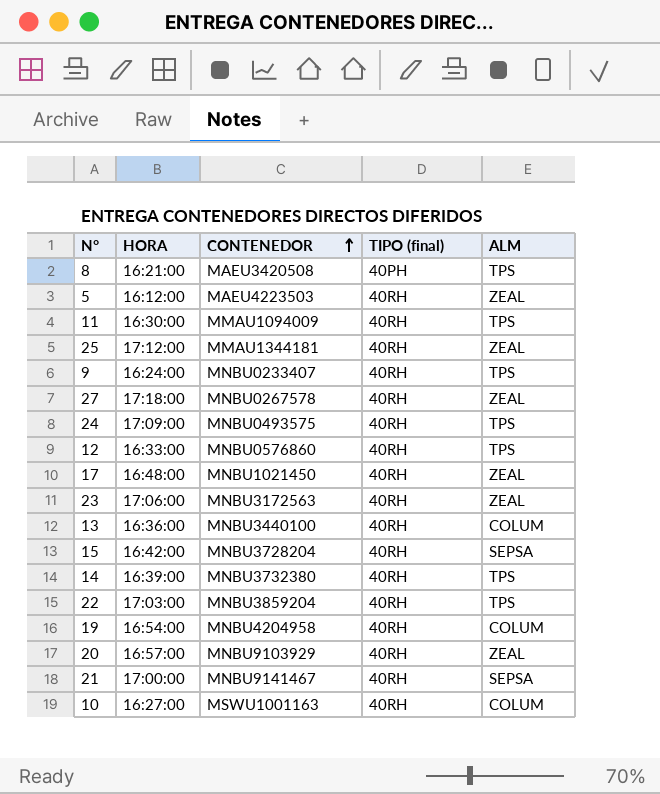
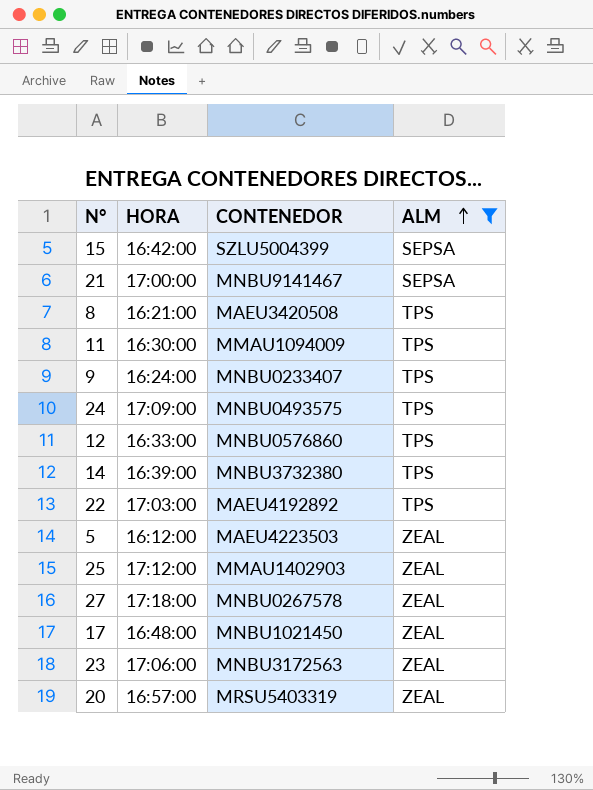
filter: none -> ALM != COLUM
row order: CONTENEDOR ascending -> ALM ascending
column TIPO (final) | position: 4 -> none
15 | CONTENEDOR: MNBU3728204 -> SZLU5004399
22 | CONTENEDOR: MNBU3859204 -> MAEU4192892
25 | CONTENEDOR: MMAU1344181 -> MMAU1402903
20 | CONTENEDOR: MNBU9103929 -> MRSU5403319

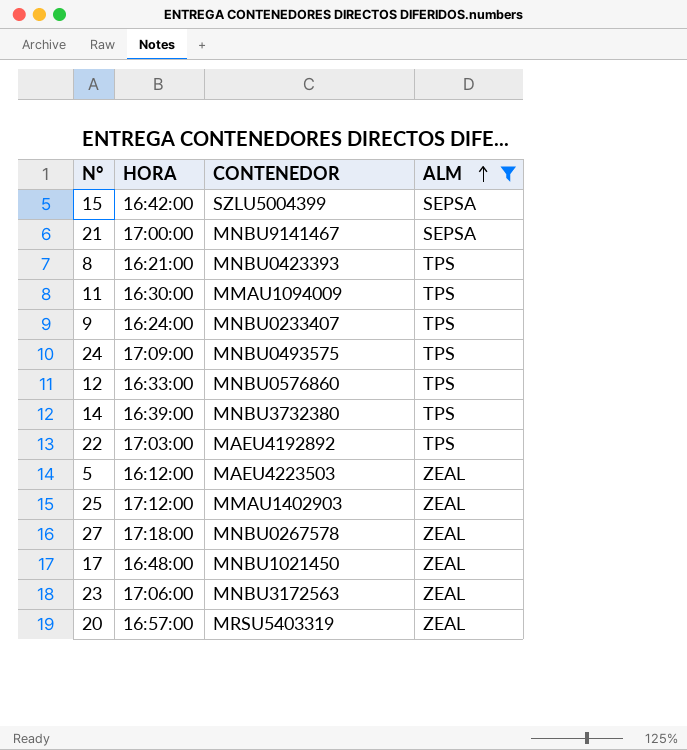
8 | CONTENEDOR: MAEU3420508 -> MNBU0423393

